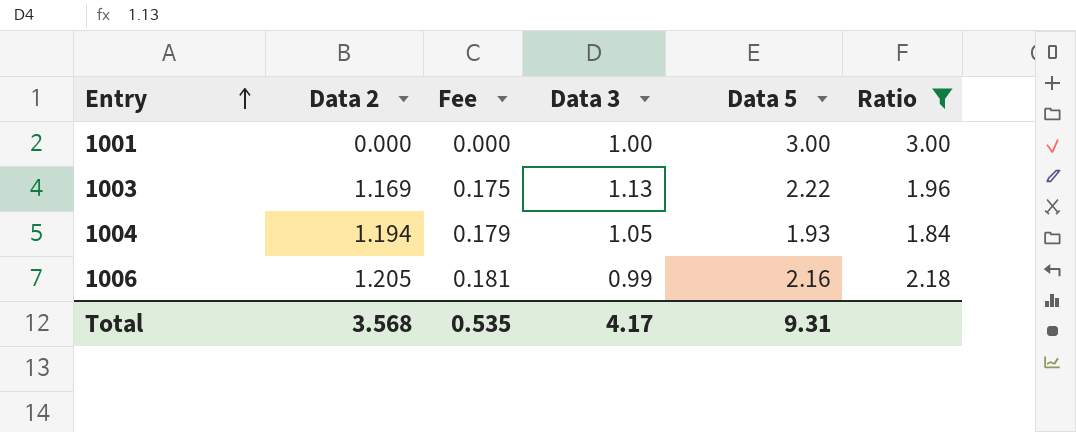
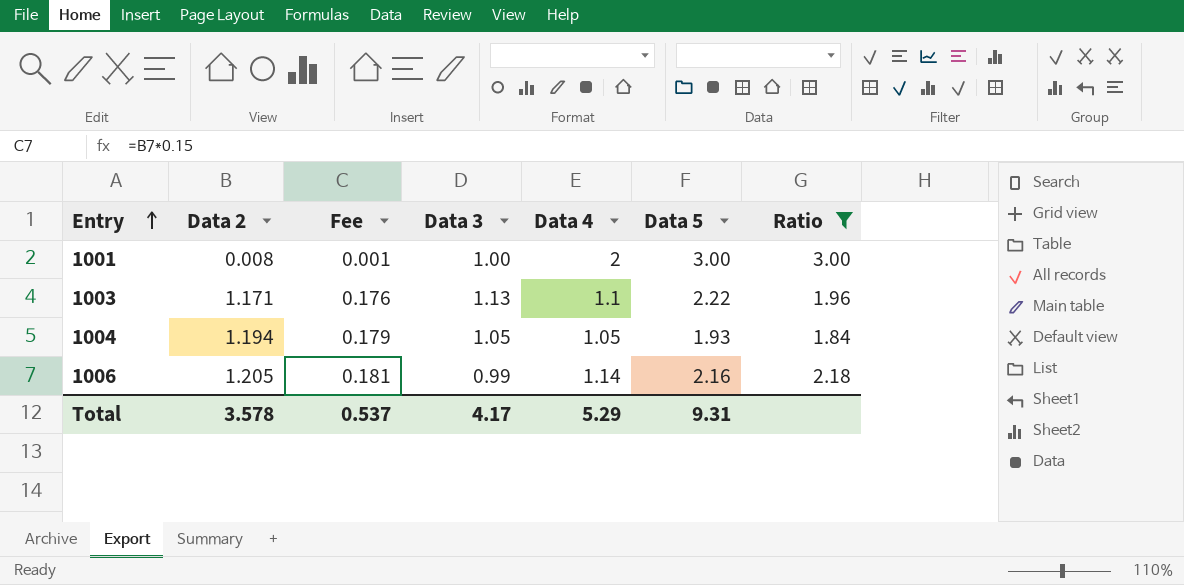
column Data 4 | position: none -> 5
1001 | Data 2: 0.000 -> 0.008
1001 | Fee: 0.000 -> 0.001
1003 | Data 2: 1.169 -> 1.171
1003 | Fee: 0.175 -> 0.176
Total | Data 2: 3.568 -> 3.578
Total | Fee: 0.535 -> 0.537

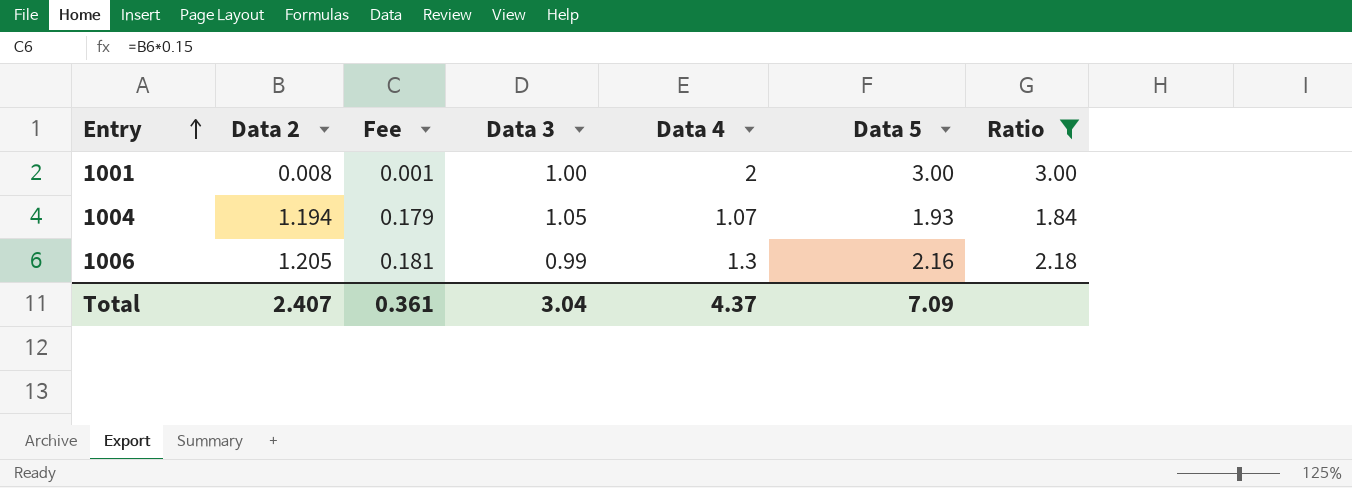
row 1003: 1.171 | 0.176 | 1.13 | 1.1 | 2.22 | 1.96 -> none
1004 | Data 4: 1.05 -> 1.07
1006 | Data 4: 1.14 -> 1.3
Total | Data 2: 3.578 -> 2.407
Total | Fee: 0.537 -> 0.361
Total | Data 3: 4.17 -> 3.04
Total | Data 4: 5.29 -> 4.37
Total | Data 5: 9.31 -> 7.09

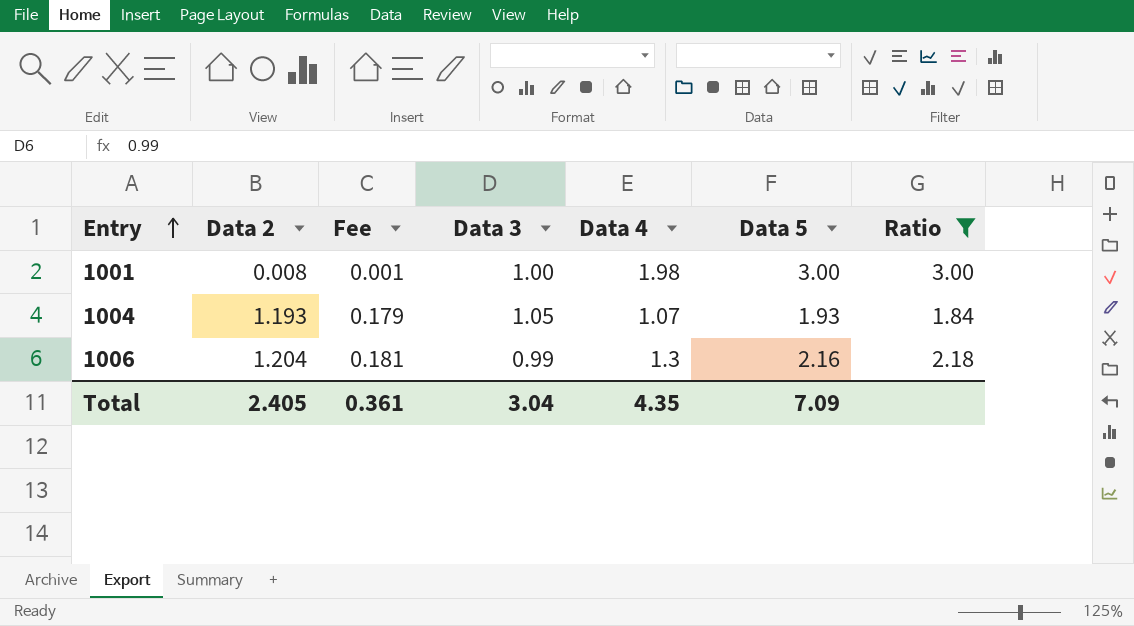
1001 | Data 4: 2 -> 1.98
1004 | Data 2: 1.194 -> 1.193
1006 | Data 2: 1.205 -> 1.204
Total | Data 2: 2.407 -> 2.405
Total | Data 4: 4.37 -> 4.35

